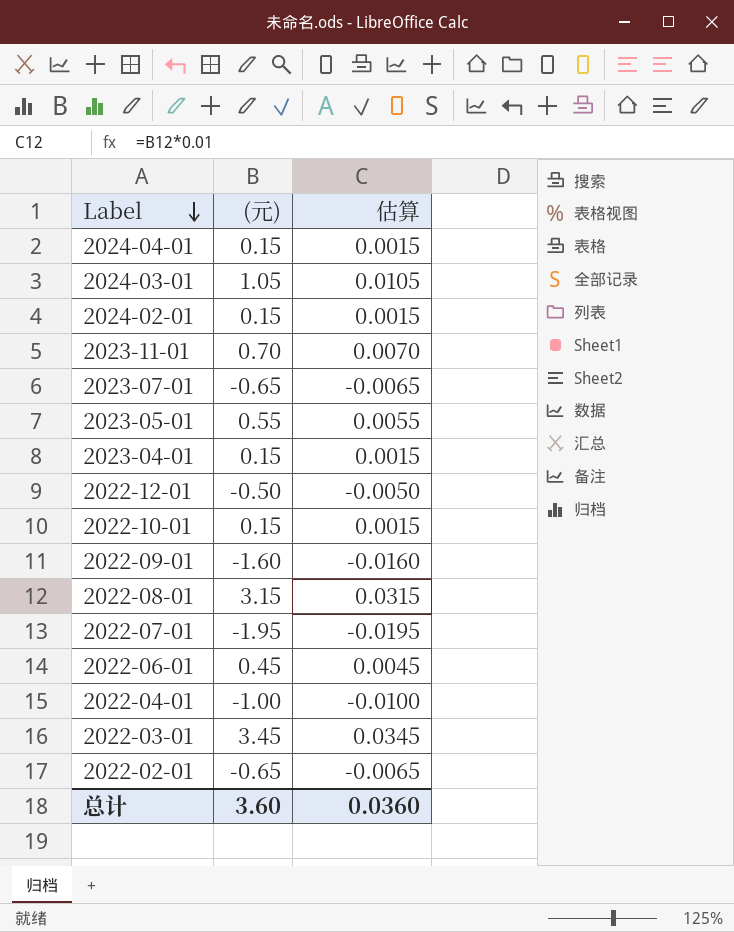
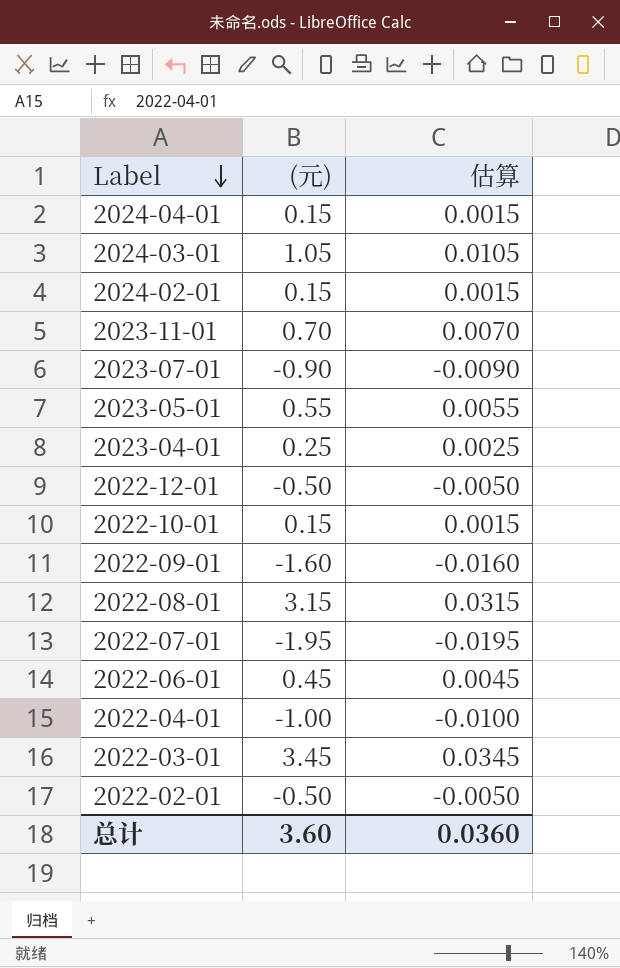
2023-07-01 | (元): -0.65 -> -0.90
2023-07-01 | 估算: -0.0065 -> -0.0090
2023-04-01 | (元): 0.15 -> 0.25
2023-04-01 | 估算: 0.0015 -> 0.0025
2022-02-01 | (元): -0.65 -> -0.50
2022-02-01 | 估算: -0.0065 -> -0.0050

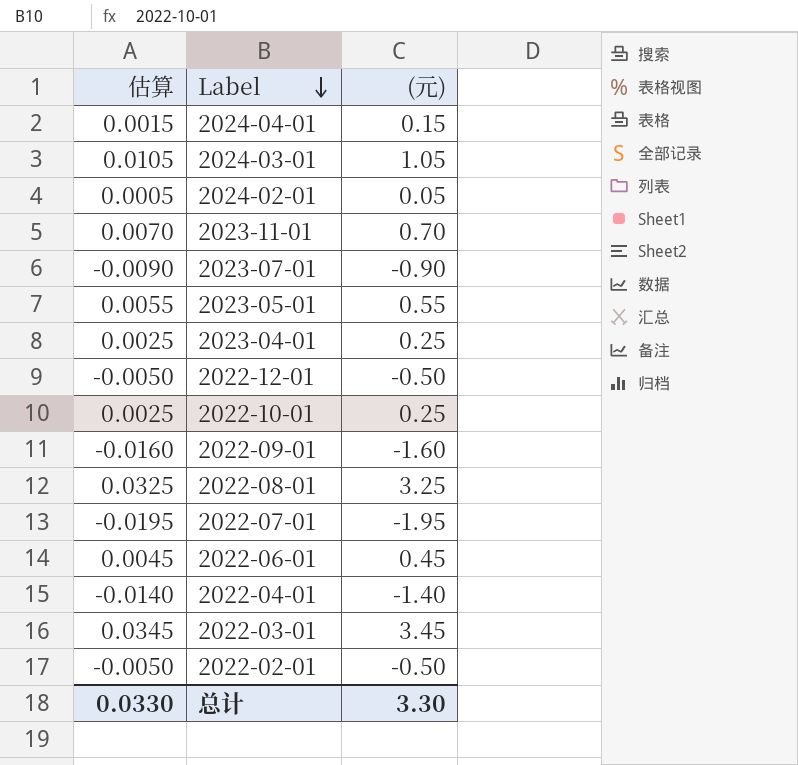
column 估算 | position: 3 -> 1
2024-02-01 | 估算: 0.0015 -> 0.0005
2024-02-01 | (元): 0.15 -> 0.05
2022-10-01 | 估算: 0.0015 -> 0.0025
2022-10-01 | (元): 0.15 -> 0.25
2022-08-01 | 估算: 0.0315 -> 0.0325
2022-08-01 | (元): 3.15 -> 3.25
2022-04-01 | 估算: -0.0100 -> -0.0140
2022-04-01 | (元): -1.00 -> -1.40
总计 | 估算: 0.0360 -> 0.0330
总计 | (元): 3.60 -> 3.30

